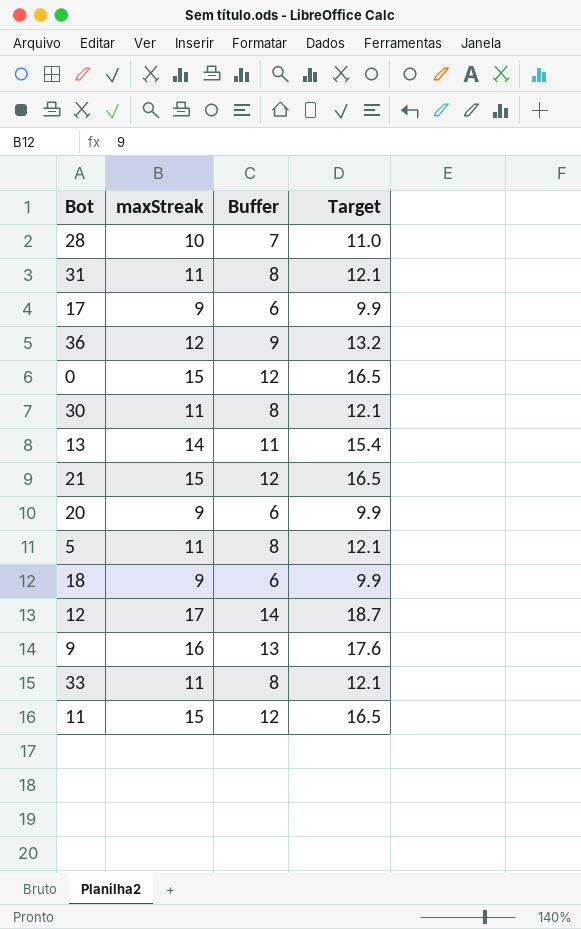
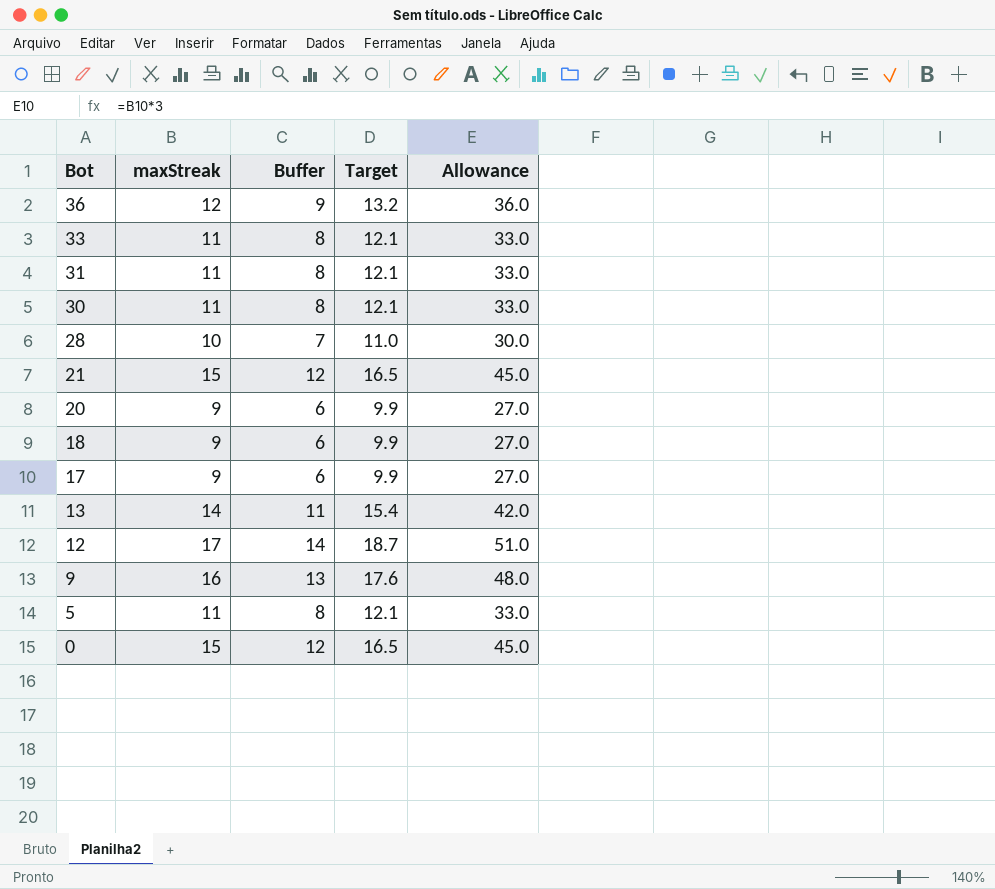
row order: none -> Bot descending
column Allowance | formula: none -> [maxStreak] * 3
row 11: 15 | 12 | 16.5 -> none

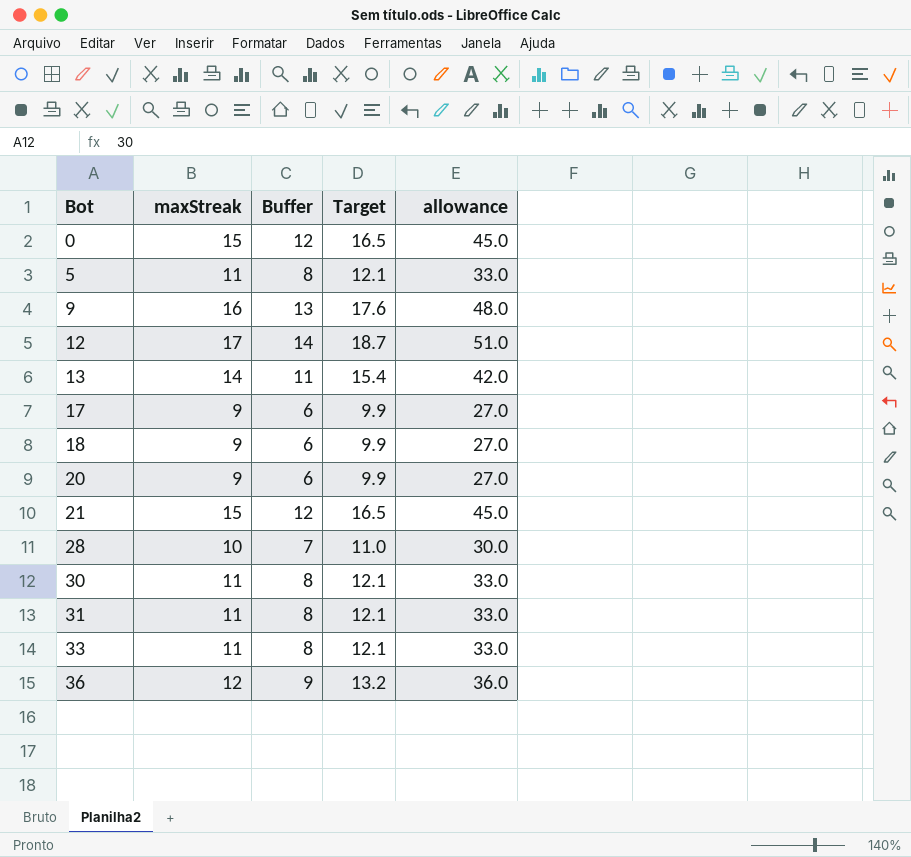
row order: Bot descending -> Bot ascending
column name: Allowance -> allowance

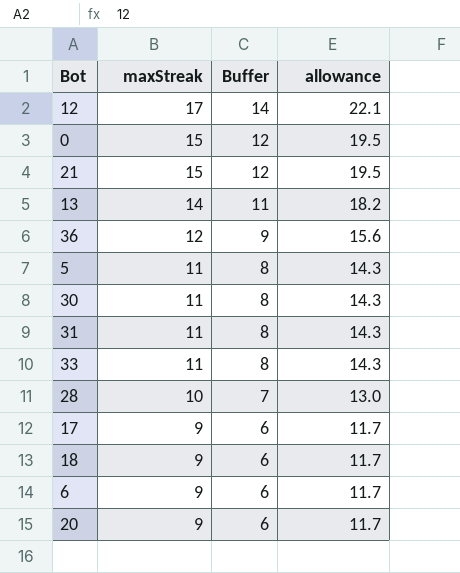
row order: Bot ascending -> maxStreak descending
column Target | formula: [maxStreak] * 1.1 -> none
column allowance | formula: [maxStreak] * 3 -> [maxStreak] * 1.3
row 9: 16 | 13 | 17.6 | 48.0 -> none
row 6: none -> 9 | 6 | 11.7

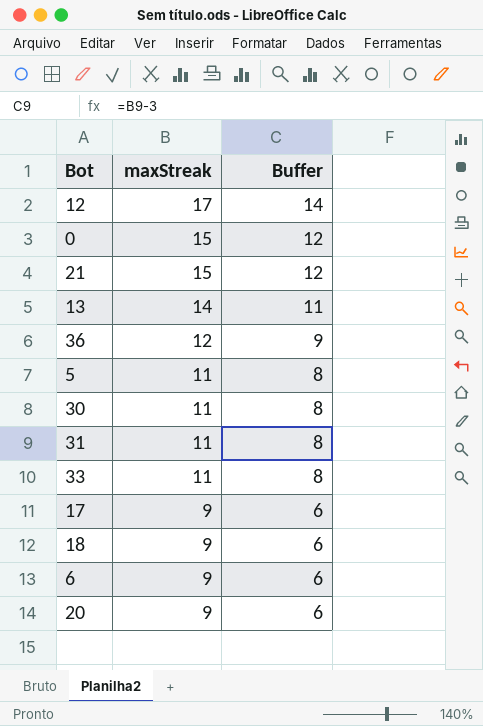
column allowance | formula: [maxStreak] * 1.3 -> none
row 28: 10 | 7 | 13.0 -> none

